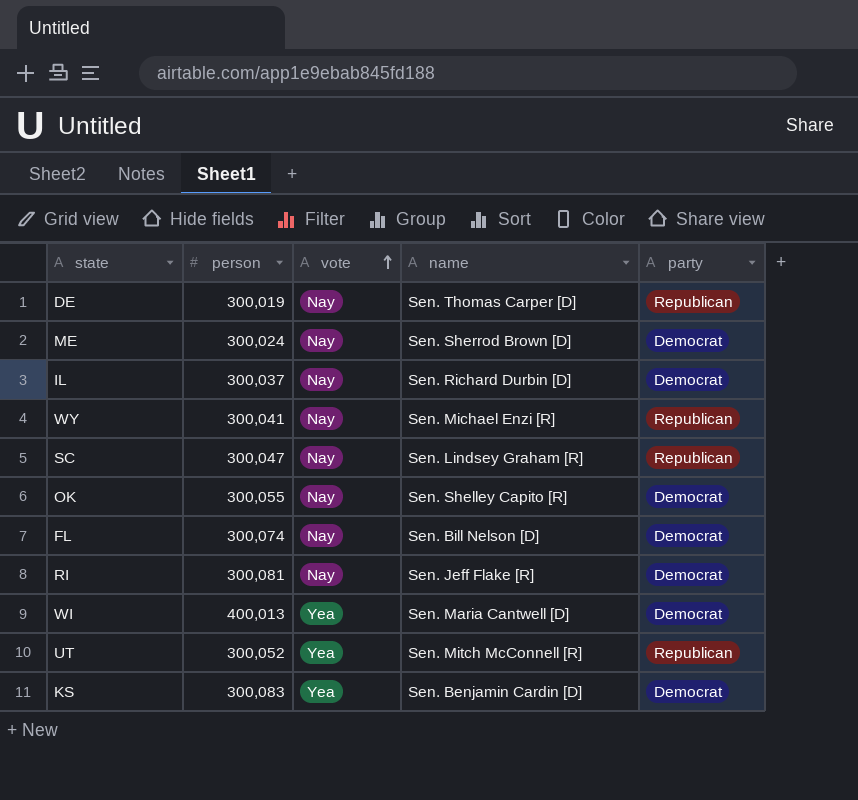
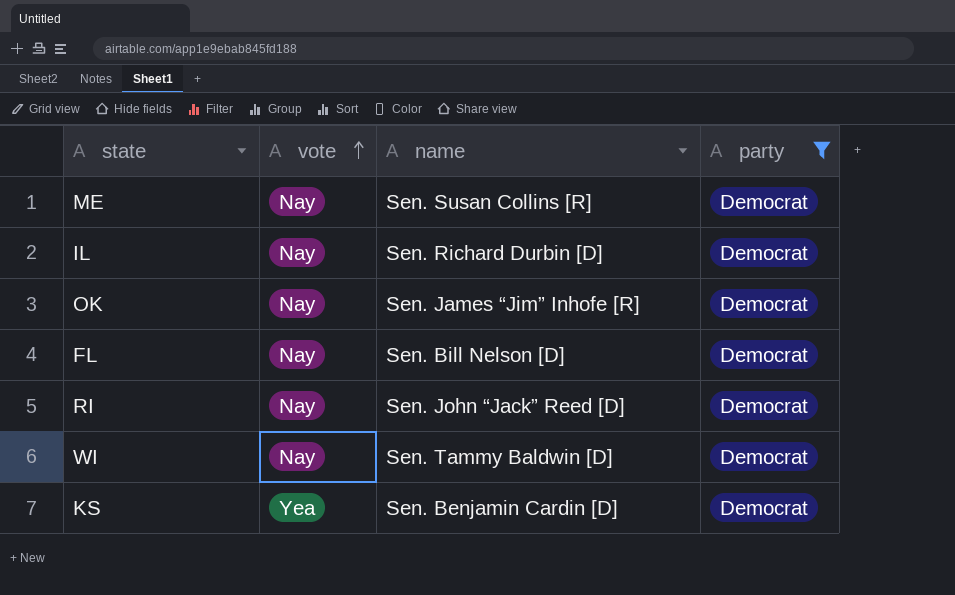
filter: none -> party = Democrat
column person | position: 2 -> none
ME | name: Sen. Sherrod Brown [D] -> Sen. Susan Collins [R]
OK | name: Sen. Shelley Capito [R] -> Sen. James “Jim” Inhofe [R]
RI | name: Sen. Jeff Flake [R] -> Sen. John “Jack” Reed [D]
WI | vote: Yea -> Nay
WI | name: Sen. Maria Cantwell [D] -> Sen. Tammy Baldwin [D]

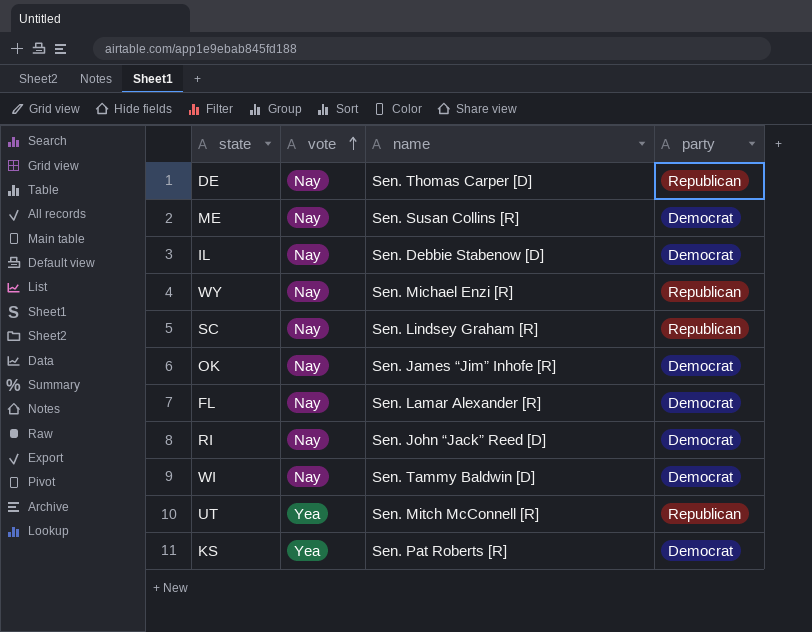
filter: party = Democrat -> none
IL | name: Sen. Richard Durbin [D] -> Sen. Debbie Stabenow [D]
FL | name: Sen. Bill Nelson [D] -> Sen. Lamar Alexander [R]
KS | name: Sen. Benjamin Cardin [D] -> Sen. Pat Roberts [R]

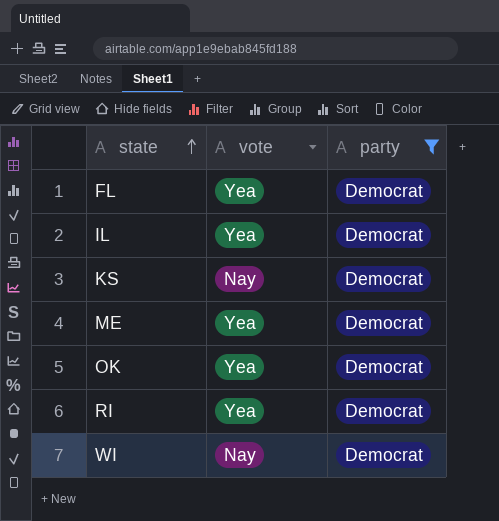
filter: none -> party = Democrat
row order: vote ascending -> state ascending
column name | position: 3 -> none
FL | vote: Nay -> Yea
IL | vote: Nay -> Yea
KS | vote: Yea -> Nay
ME | vote: Nay -> Yea
OK | vote: Nay -> Yea
RI | vote: Nay -> Yea

